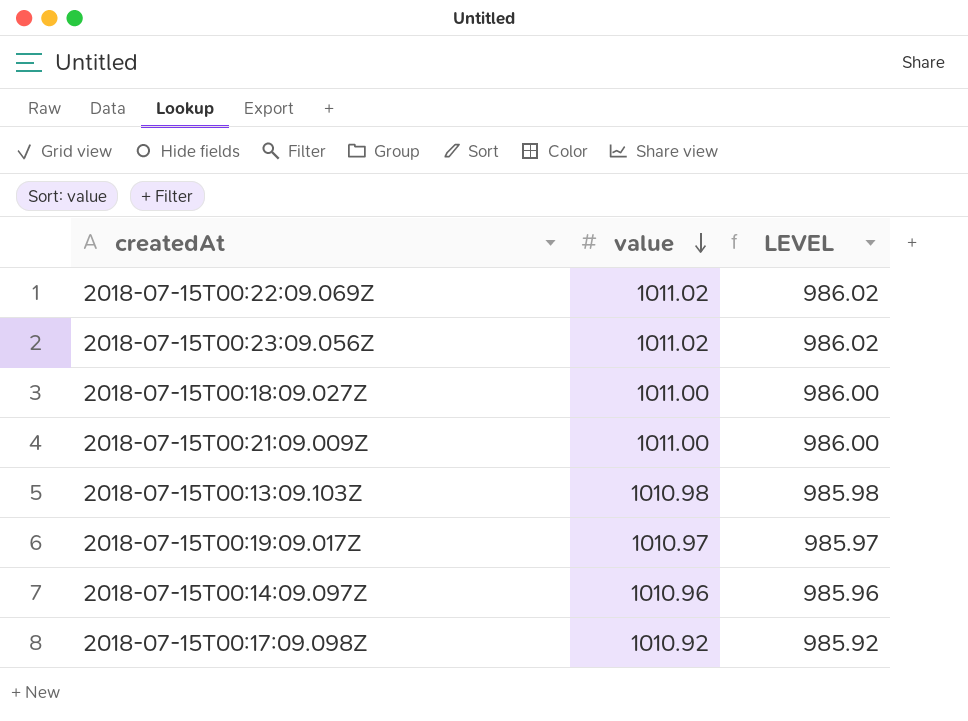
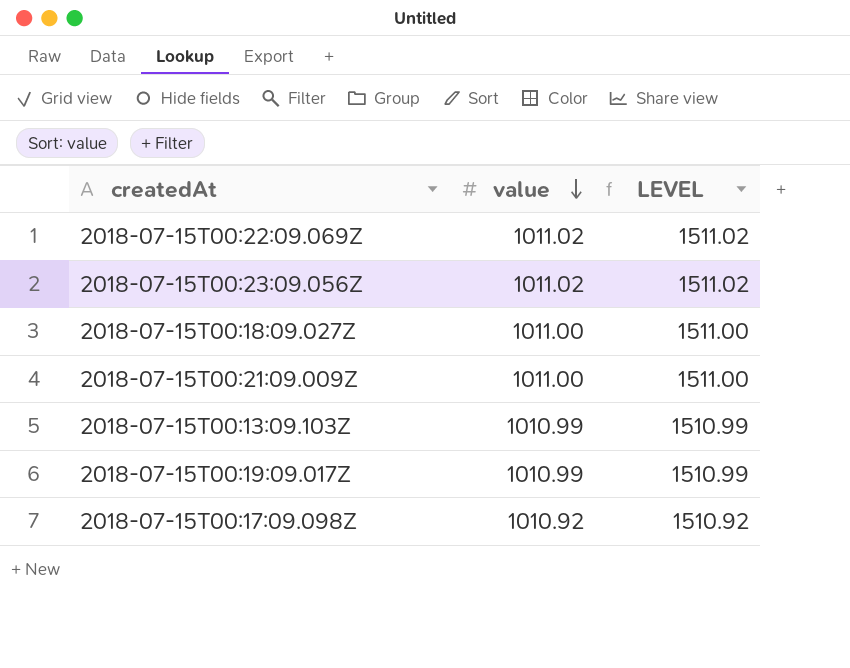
column LEVEL | formula: [value] - 25 -> [value] + 500
row 2018-07-15T00:14:09.097Z: 1010.96 | 985.96 -> none
2018-07-15T00:13:09.103Z | value: 1010.98 -> 1010.99
2018-07-15T00:19:09.017Z | value: 1010.97 -> 1010.99

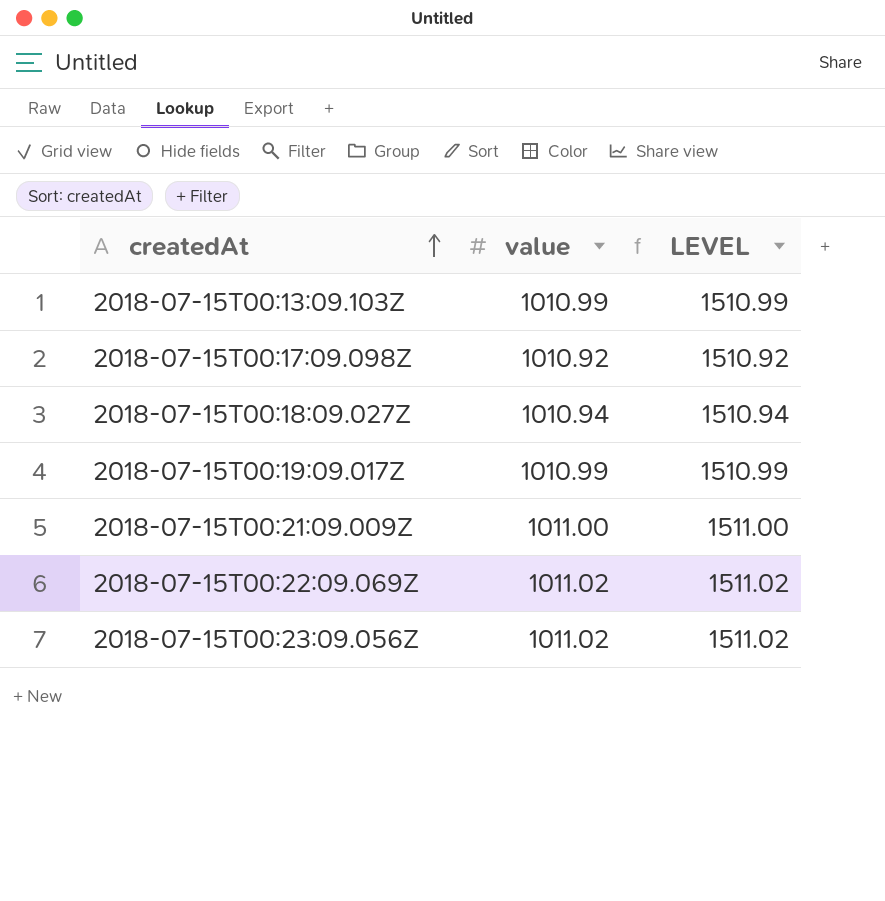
row order: value descending -> createdAt ascending
2018-07-15T00:18:09.027Z | value: 1011.00 -> 1010.94
2018-07-15T00:18:09.027Z | LEVEL: 1511.00 -> 1510.94

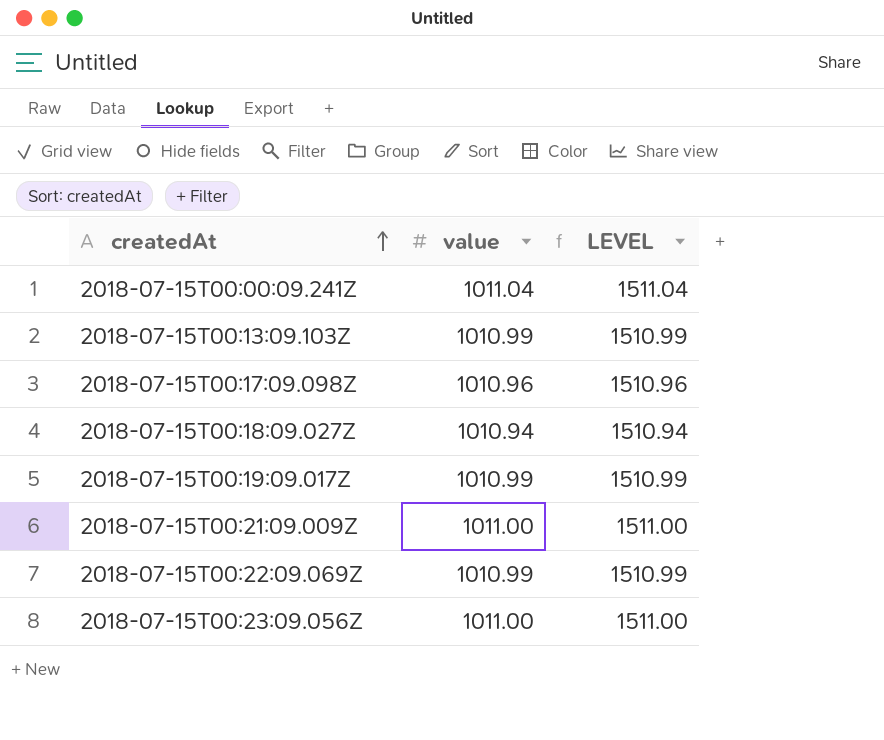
row 2018-07-15T00:00:09.241Z: none -> 1011.04 | 1511.04
2018-07-15T00:17:09.098Z | value: 1010.92 -> 1010.96
2018-07-15T00:17:09.098Z | LEVEL: 1510.92 -> 1510.96
2018-07-15T00:22:09.069Z | value: 1011.02 -> 1010.99
2018-07-15T00:22:09.069Z | LEVEL: 1511.02 -> 1510.99
2018-07-15T00:23:09.056Z | value: 1011.02 -> 1011.00
2018-07-15T00:23:09.056Z | LEVEL: 1511.02 -> 1511.00

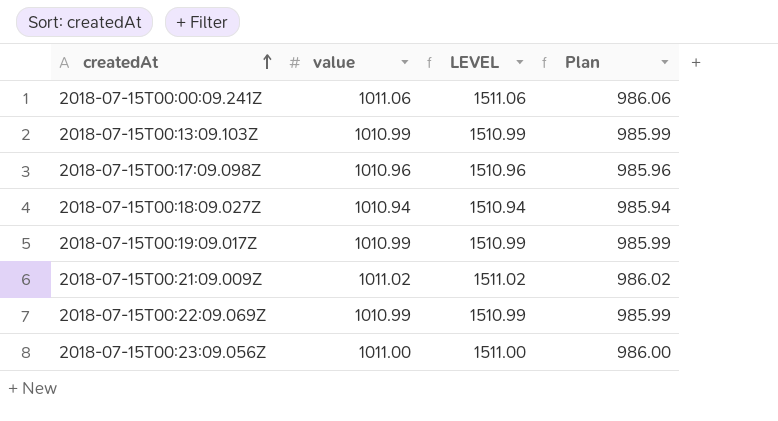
column Plan | formula: none -> [value] - 25
2018-07-15T00:00:09.241Z | value: 1011.04 -> 1011.06
2018-07-15T00:00:09.241Z | LEVEL: 1511.04 -> 1511.06
2018-07-15T00:21:09.009Z | value: 1011.00 -> 1011.02
2018-07-15T00:21:09.009Z | LEVEL: 1511.00 -> 1511.02

